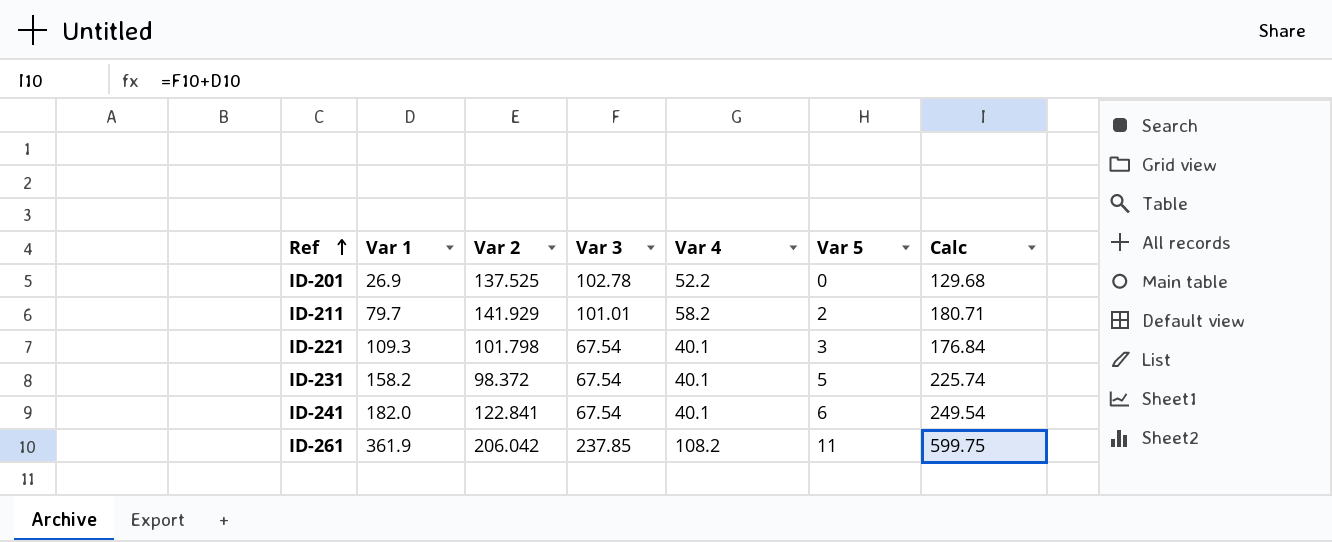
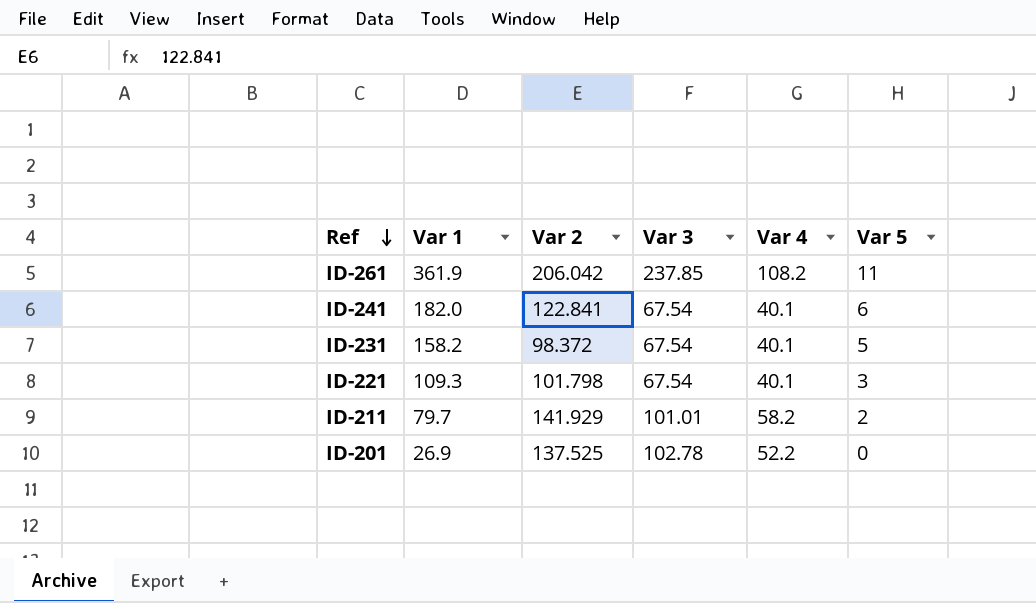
row order: Ref ascending -> Ref descending
column Calc | formula: [Var 1] + [Var 3] -> none

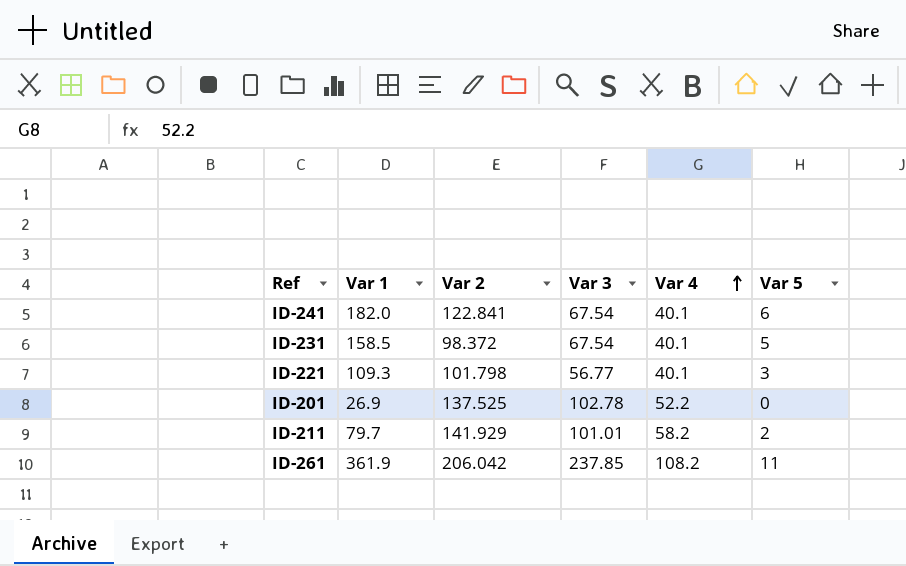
row order: Ref descending -> Var 4 ascending
ID-231 | Var 1: 158.2 -> 158.5
ID-221 | Var 3: 67.54 -> 56.77

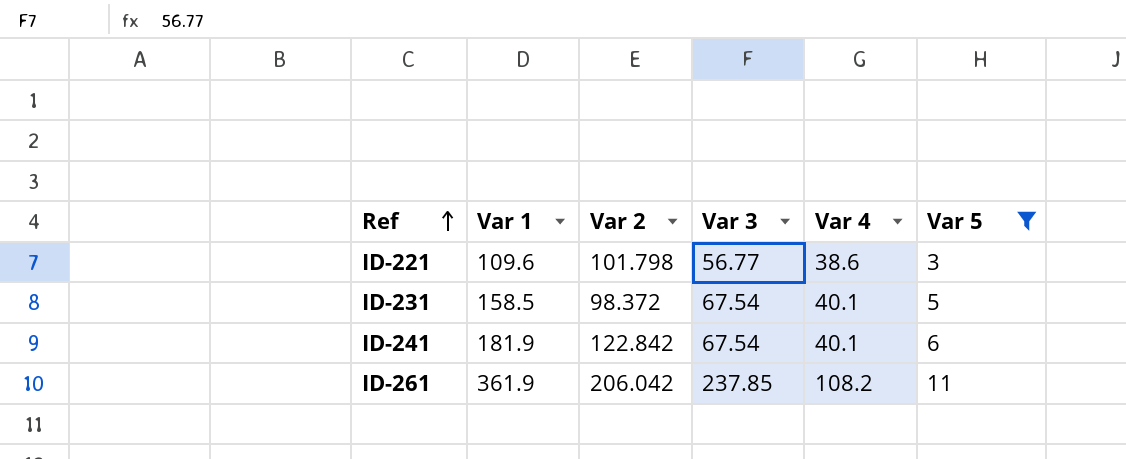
filter: none -> Var 5 >= 3
row order: Var 4 ascending -> Ref ascending
ID-221 | Var 1: 109.3 -> 109.6
ID-221 | Var 4: 40.1 -> 38.6
ID-241 | Var 1: 182.0 -> 181.9
ID-241 | Var 2: 122.841 -> 122.842

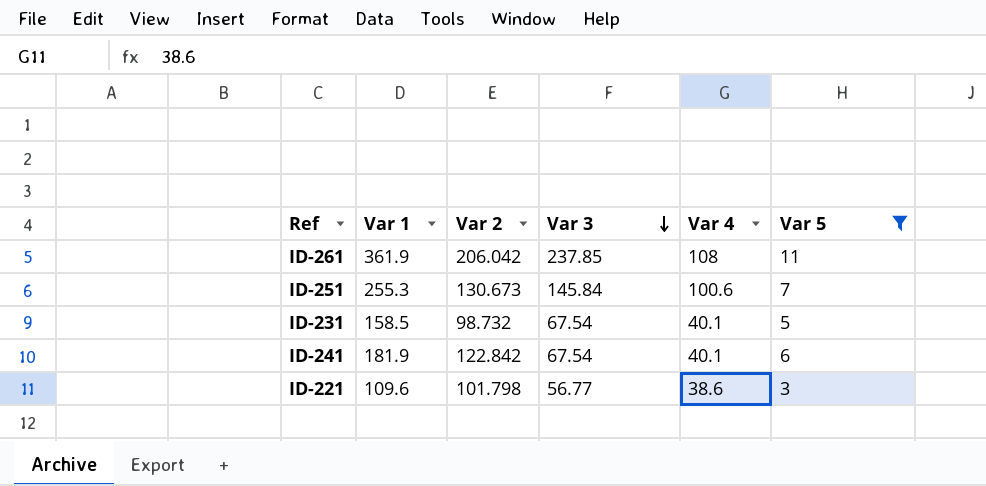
row order: Ref ascending -> Var 3 descending
ID-261 | Var 4: 108.2 -> 108
row ID-251: none -> 255.3 | 130.673 | 145.84 | 100.6 | 7
ID-231 | Var 2: 98.372 -> 98.732

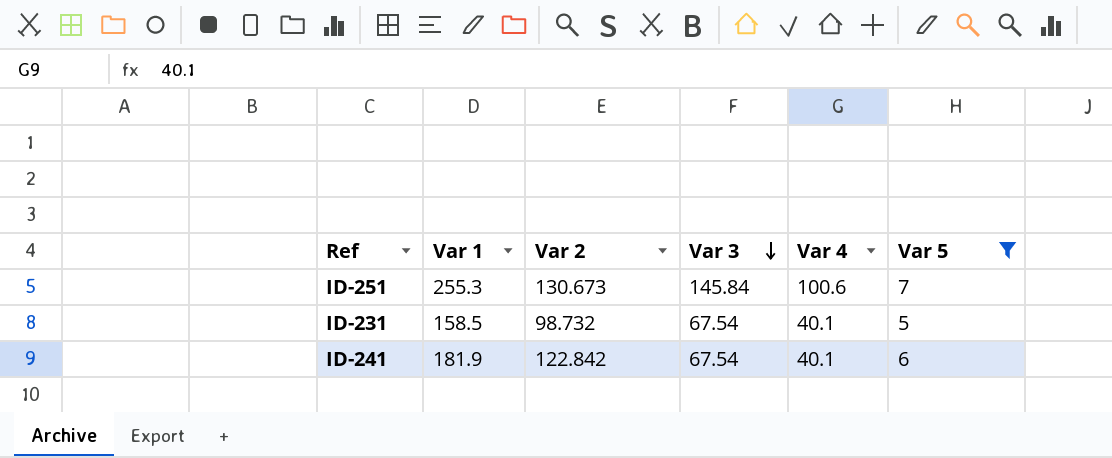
row ID-261: 361.9 | 206.042 | 237.85 | 108 | 11 -> none
row ID-221: 109.6 | 101.798 | 56.77 | 38.6 | 3 -> none

